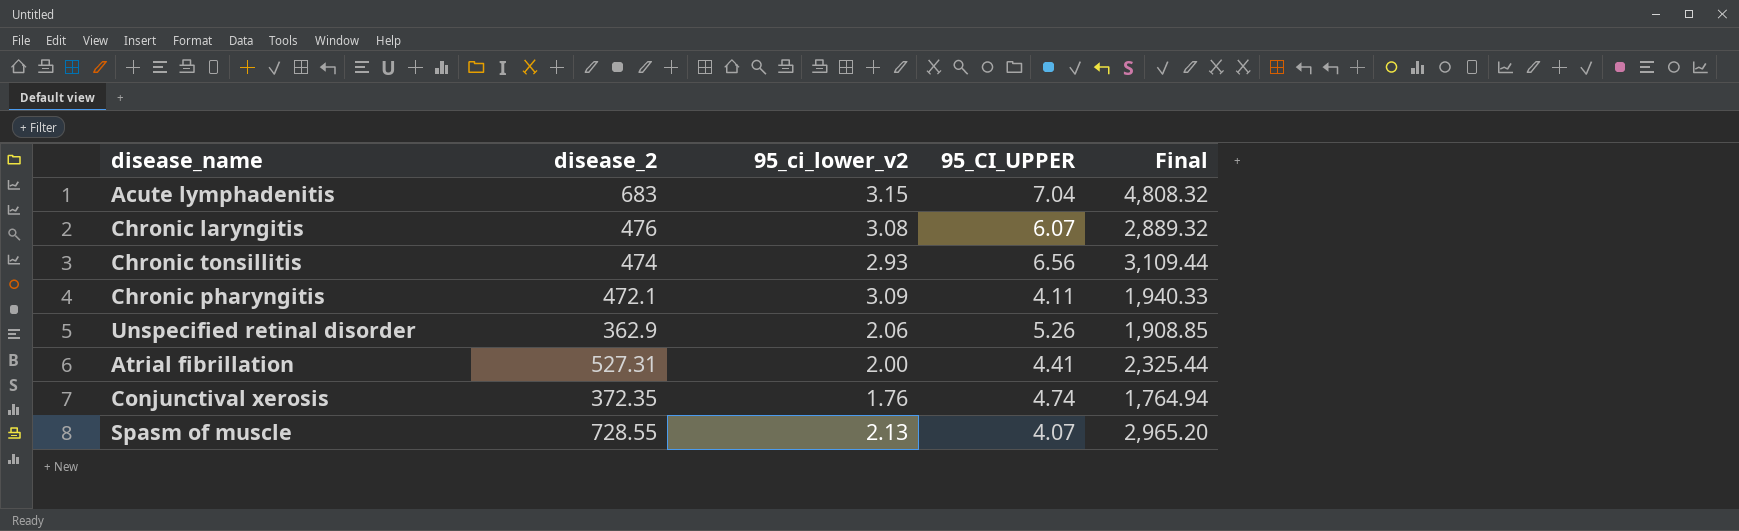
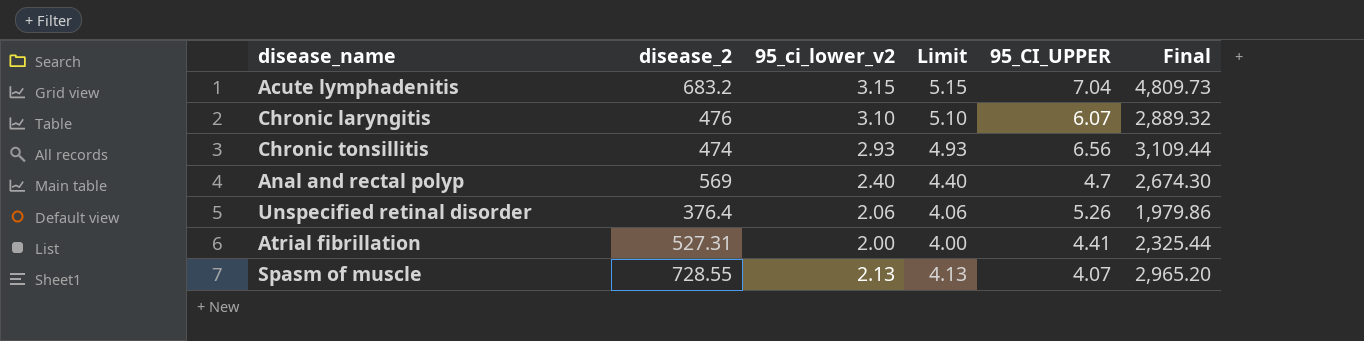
column Limit | formula: none -> [95_ci_lower_v2] + 2
row Chronic pharyngitis: 472.1 | 3.09 | 4.11 | 1,940.33 -> none
row Conjunctival xerosis: 372.35 | 1.76 | 4.74 | 1,764.94 -> none
Acute lymphadenitis | disease_2: 683 -> 683.2
Acute lymphadenitis | Final: 4,808.32 -> 4,809.73
Chronic laryngitis | 95_ci_lower_v2: 3.08 -> 3.10
row Anal and rectal polyp: none -> 569 | 2.40 | 4.40 | 4.7 | 2,674.30
Unspecified retinal disorder | disease_2: 362.9 -> 376.4
Unspecified retinal disorder | Final: 1,908.85 -> 1,979.86

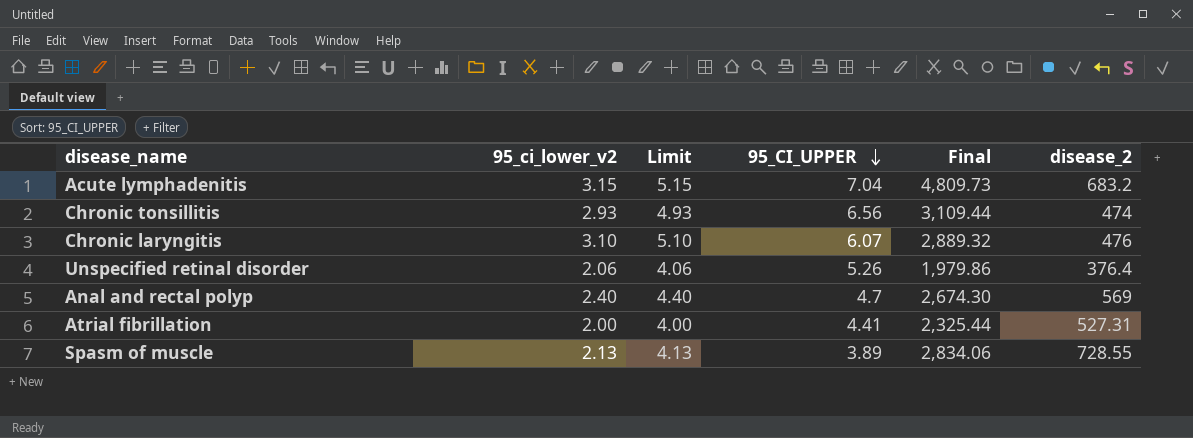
row order: none -> 95_CI_UPPER descending
column disease_2 | position: 2 -> 6
Spasm of muscle | 95_CI_UPPER: 4.07 -> 3.89
Spasm of muscle | Final: 2,965.20 -> 2,834.06

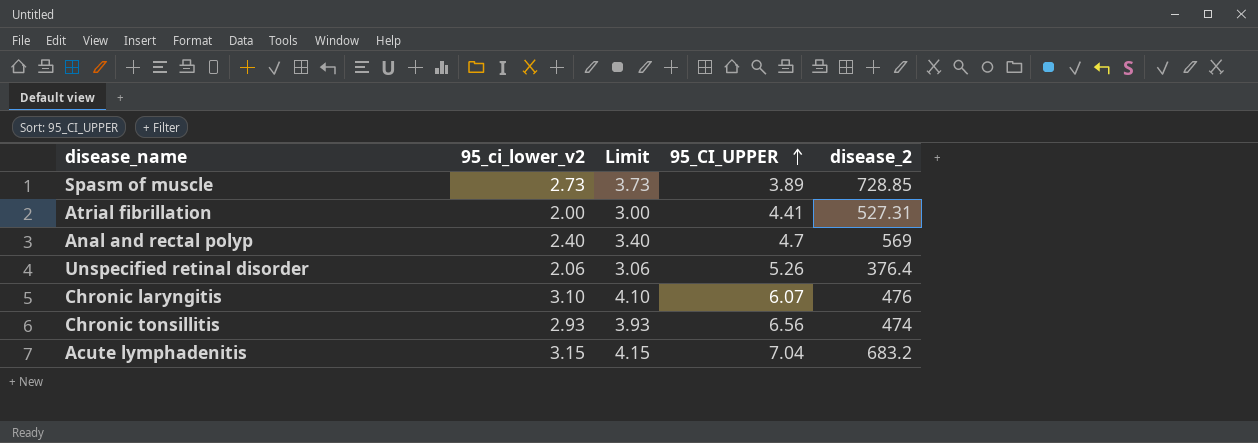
row order: 95_CI_UPPER descending -> 95_CI_UPPER ascending
column Final | formula: [95_CI_UPPER] * [disease_2] -> none
column Limit | formula: [95_ci_lower_v2] + 2 -> [95_ci_lower_v2] + 1
Spasm of muscle | 95_ci_lower_v2: 2.13 -> 2.73
Spasm of muscle | disease_2: 728.55 -> 728.85

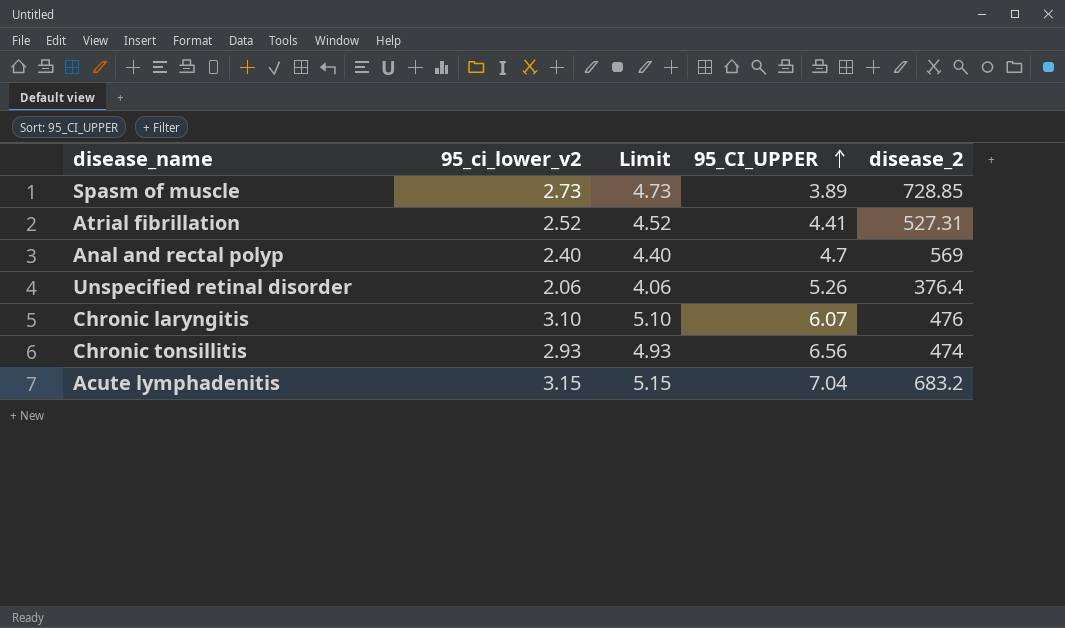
column Limit | formula: [95_ci_lower_v2] + 1 -> [95_ci_lower_v2] + 2
Atrial fibrillation | 95_ci_lower_v2: 2.00 -> 2.52

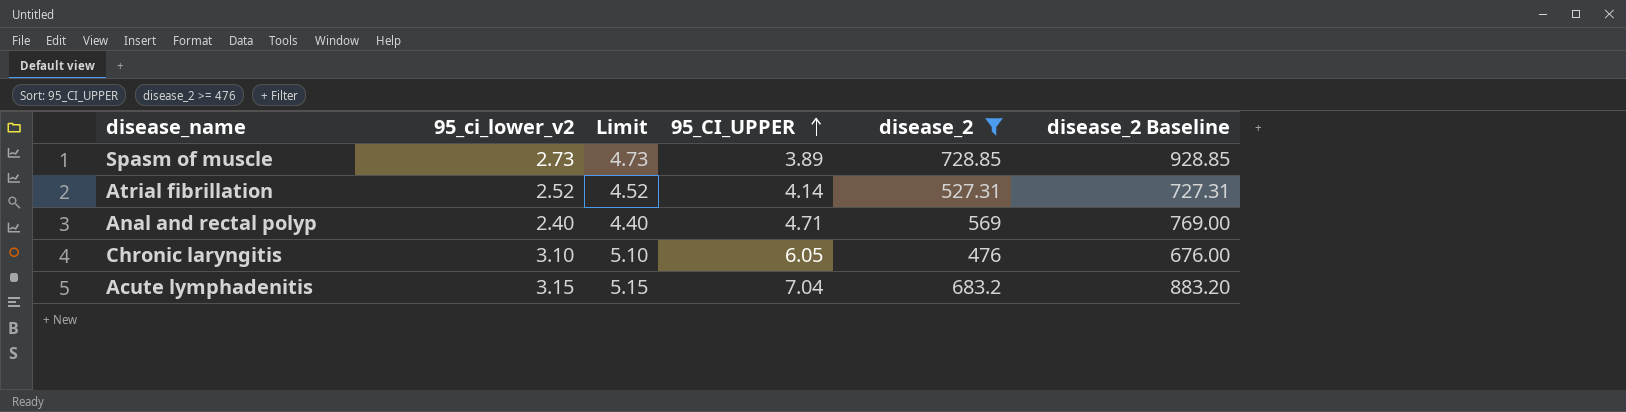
filter: none -> disease_2 >= 476
column disease_2 Baseline | formula: none -> [disease_2] + 200
Atrial fibrillation | 95_CI_UPPER: 4.41 -> 4.14
Anal and rectal polyp | 95_CI_UPPER: 4.7 -> 4.71
Chronic laryngitis | 95_CI_UPPER: 6.07 -> 6.05

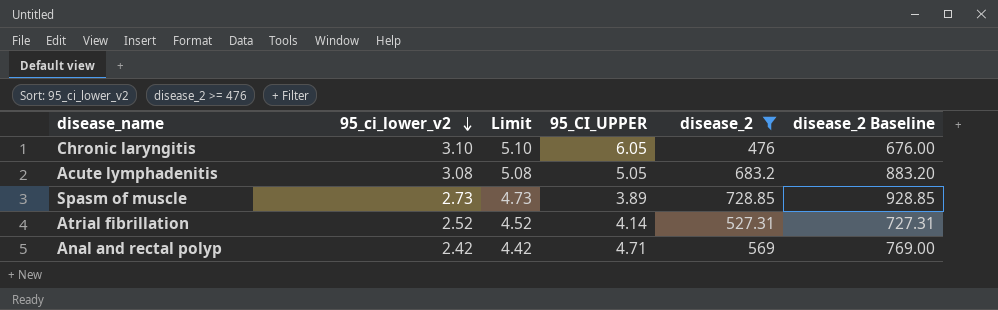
row order: 95_CI_UPPER ascending -> 95_ci_lower_v2 descending
Acute lymphadenitis | 95_ci_lower_v2: 3.15 -> 3.08
Acute lymphadenitis | Limit: 5.15 -> 5.08
Acute lymphadenitis | 95_CI_UPPER: 7.04 -> 5.05
Anal and rectal polyp | 95_ci_lower_v2: 2.40 -> 2.42
Anal and rectal polyp | Limit: 4.40 -> 4.42

